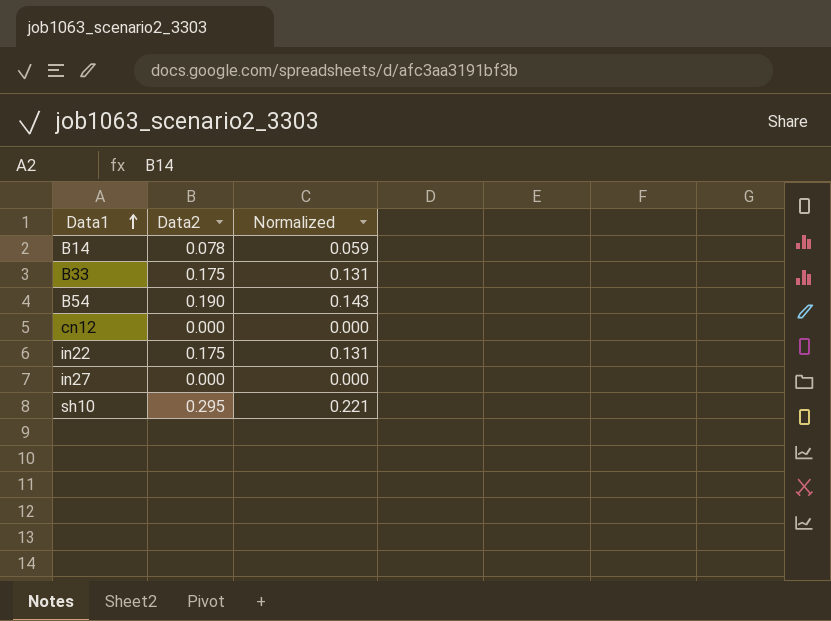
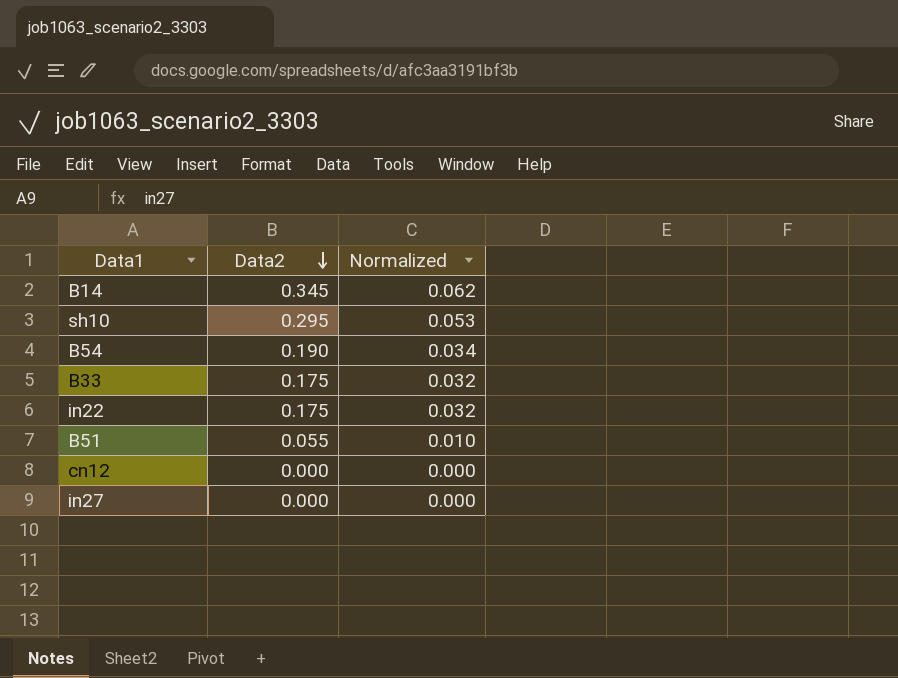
row order: Data1 ascending -> Data2 descending
column Normalized | formula: [Data2] * 0.75 -> [Data2] * 0.18
B14 | Data2: 0.078 -> 0.345
row B51: none -> 0.055 | 0.010

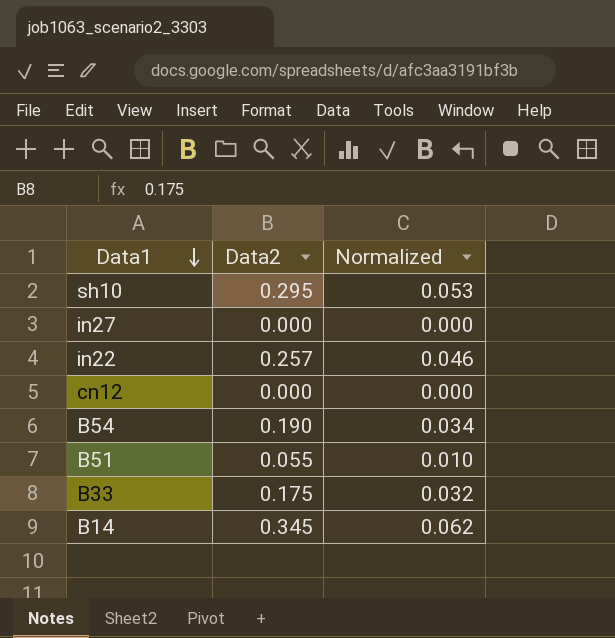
row order: Data2 descending -> Data1 descending
in22 | Data2: 0.175 -> 0.257
in22 | Normalized: 0.032 -> 0.046

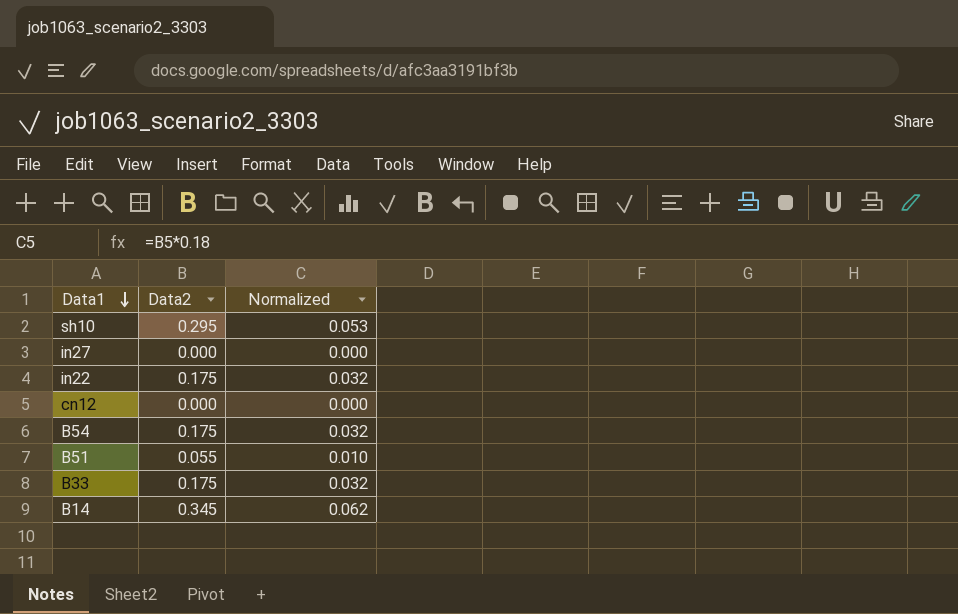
in22 | Data2: 0.257 -> 0.175
in22 | Normalized: 0.046 -> 0.032
B54 | Data2: 0.190 -> 0.175
B54 | Normalized: 0.034 -> 0.032

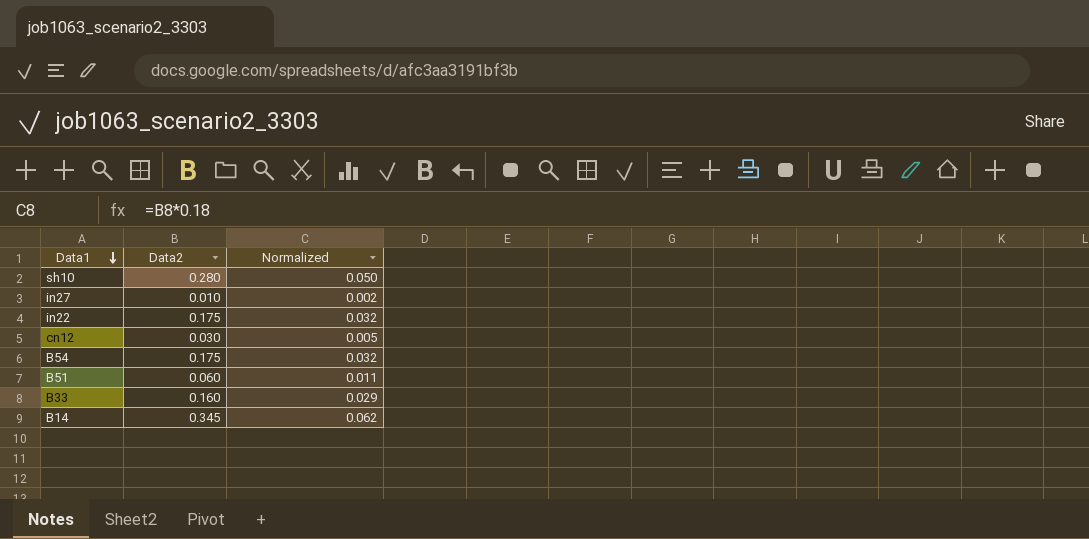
sh10 | Data2: 0.295 -> 0.280
sh10 | Normalized: 0.053 -> 0.050
in27 | Data2: 0.000 -> 0.010
in27 | Normalized: 0.000 -> 0.002
cn12 | Data2: 0.000 -> 0.030
cn12 | Normalized: 0.000 -> 0.005
B51 | Data2: 0.055 -> 0.060
B51 | Normalized: 0.010 -> 0.011
B33 | Data2: 0.175 -> 0.160
B33 | Normalized: 0.032 -> 0.029

